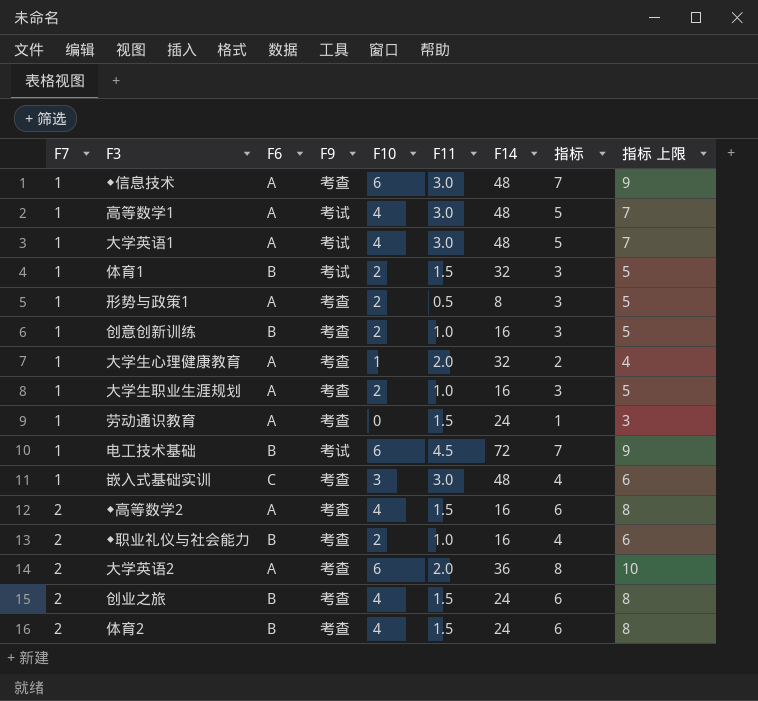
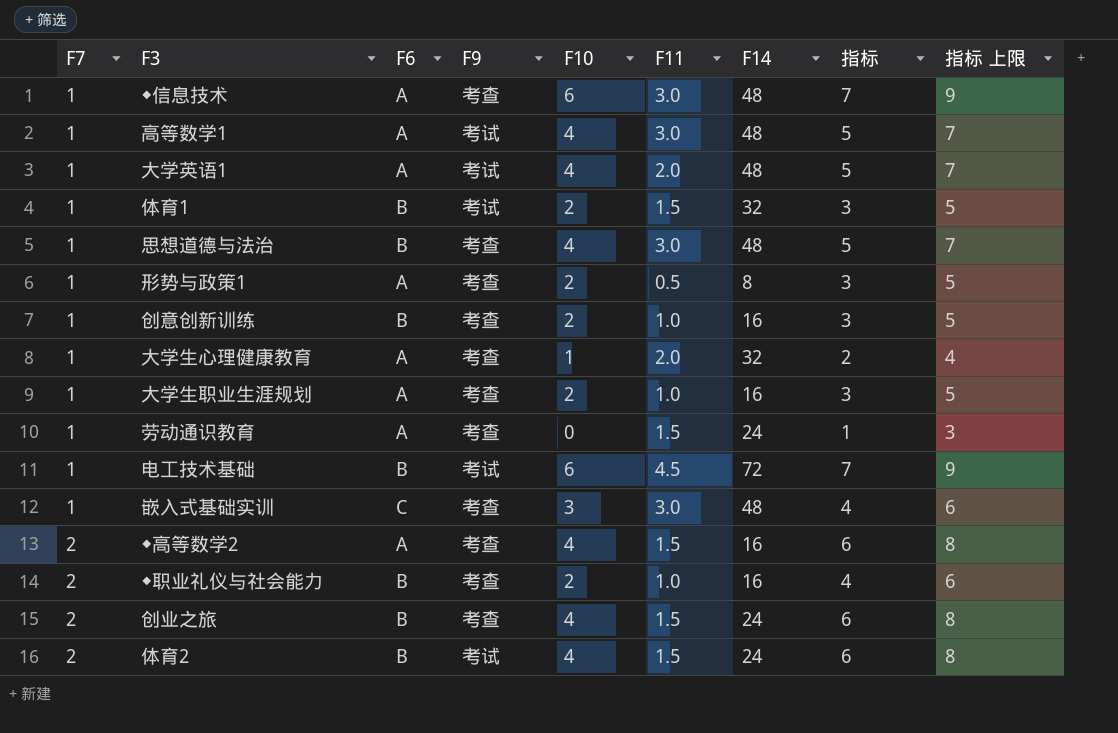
row 大学英语2: 2 | A | 考查 | 6 | 2.0 | 36 | 8 | 10 -> none
大学英语1 | F11: 3.0 -> 2.0
row 思想道德与法治: none -> 1 | B | 考查 | 4 | 3.0 | 48 | 5 | 7
体育2 | F9: 考查 -> 考试

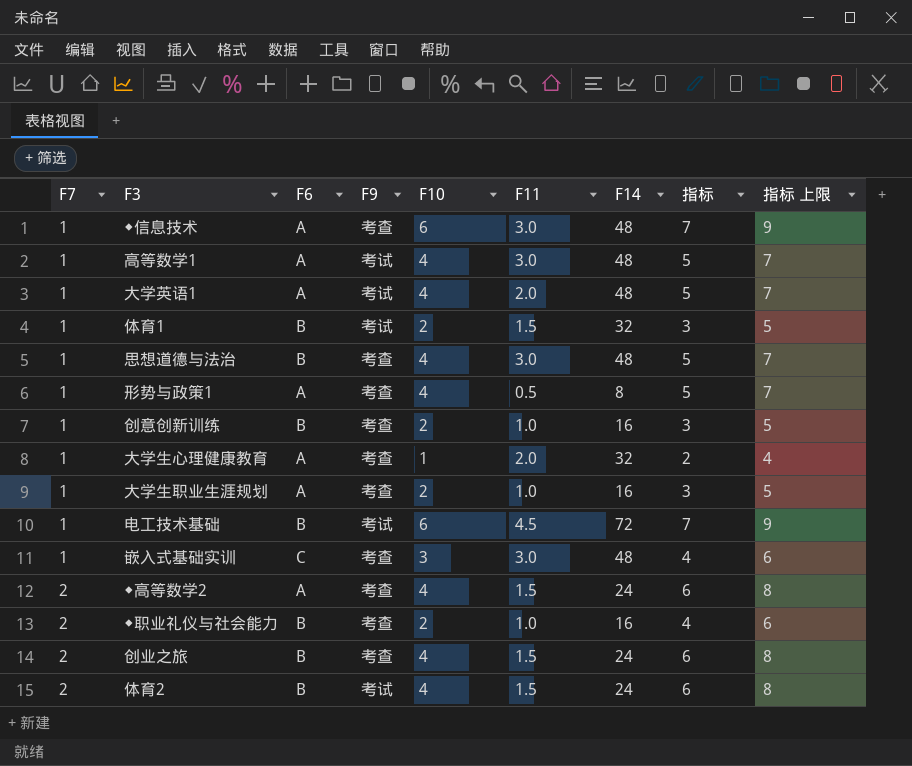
row 劳动通识教育: 1 | A | 考查 | 0 | 1.5 | 24 | 1 | 3 -> none
形势与政策1 | F10: 2 -> 4
形势与政策1 | 指标: 3 -> 5
形势与政策1 | 指标 上限: 5 -> 7
◆高等数学2 | F14: 16 -> 24

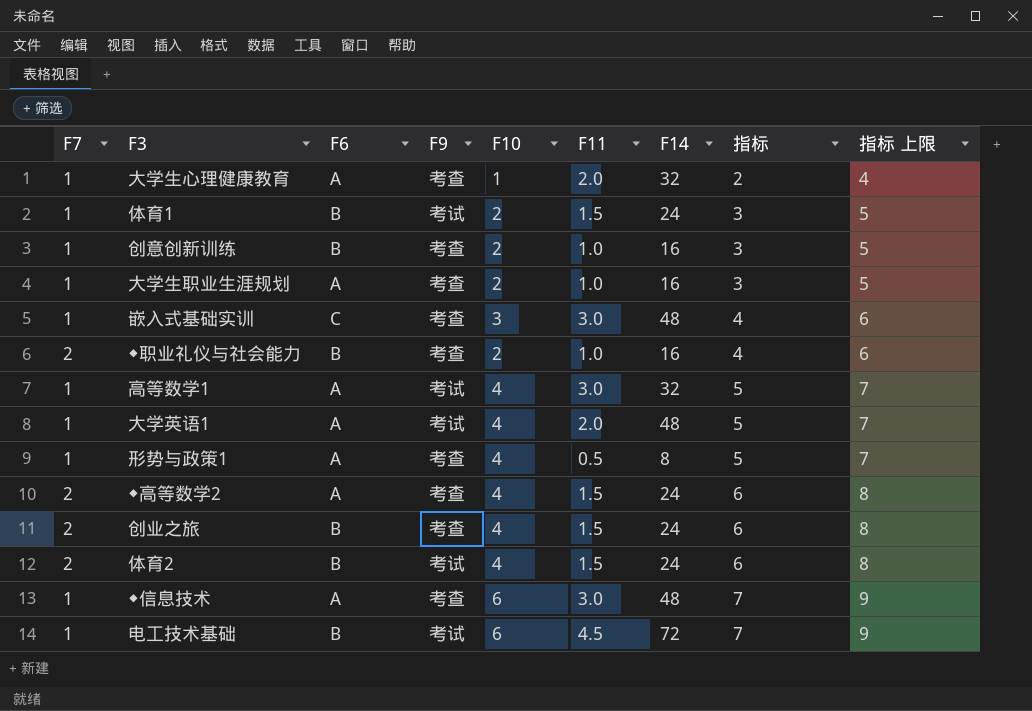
row order: F7 ascending -> 指标 ascending
row 思想道德与法治: 1 | B | 考查 | 4 | 3.0 | 48 | 5 | 7 -> none
体育1 | F14: 32 -> 24
高等数学1 | F14: 48 -> 32

